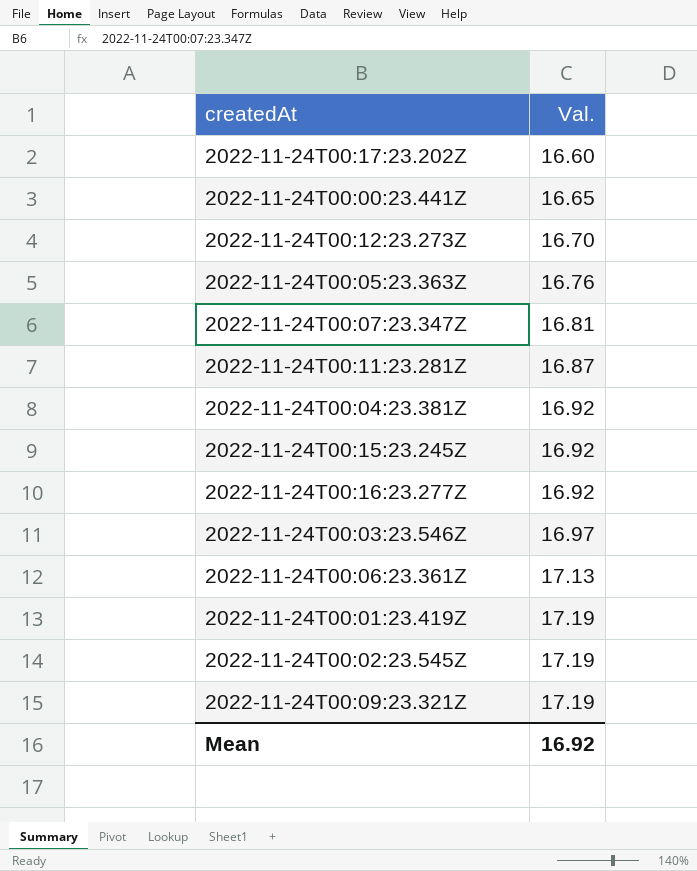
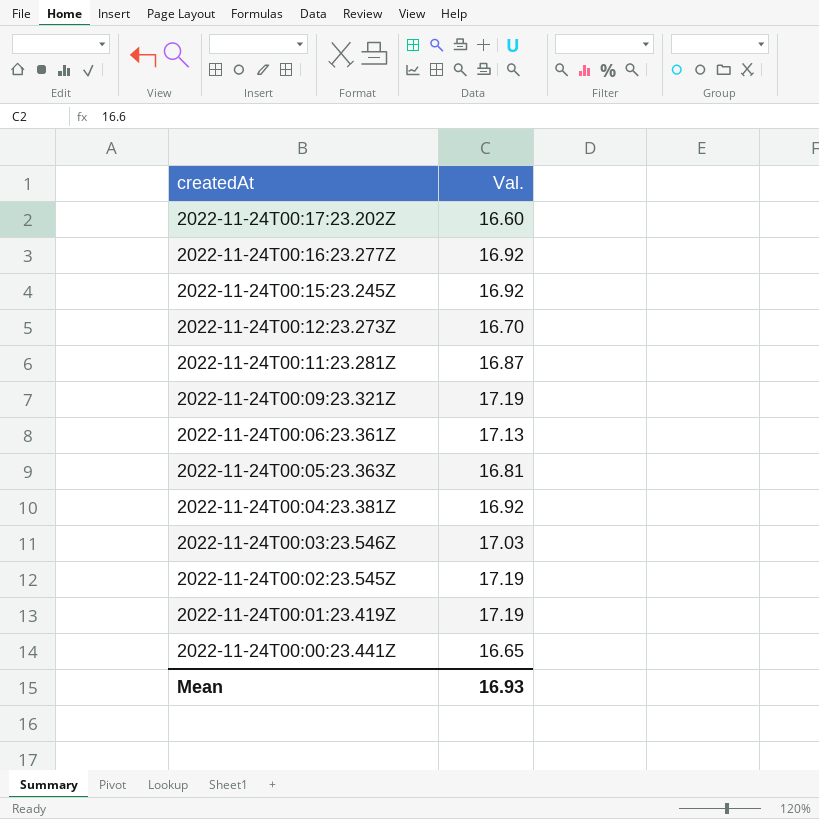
row order: Val. ascending -> createdAt descending
row 2022-11-24T00:07:23.347Z: 16.81 -> none
2022-11-24T00:05:23.363Z | Val.: 16.76 -> 16.81
2022-11-24T00:03:23.546Z | Val.: 16.97 -> 17.03
Mean | Val.: 16.92 -> 16.93

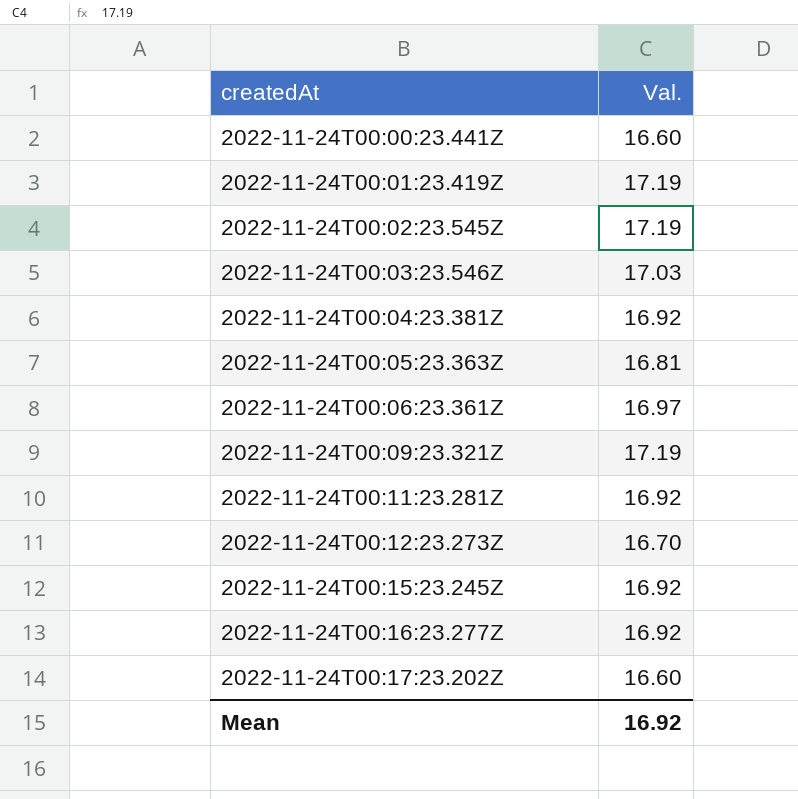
row order: createdAt descending -> createdAt ascending
2022-11-24T00:00:23.441Z | Val.: 16.65 -> 16.60
2022-11-24T00:06:23.361Z | Val.: 17.13 -> 16.97
2022-11-24T00:11:23.281Z | Val.: 16.87 -> 16.92
Mean | Val.: 16.93 -> 16.92

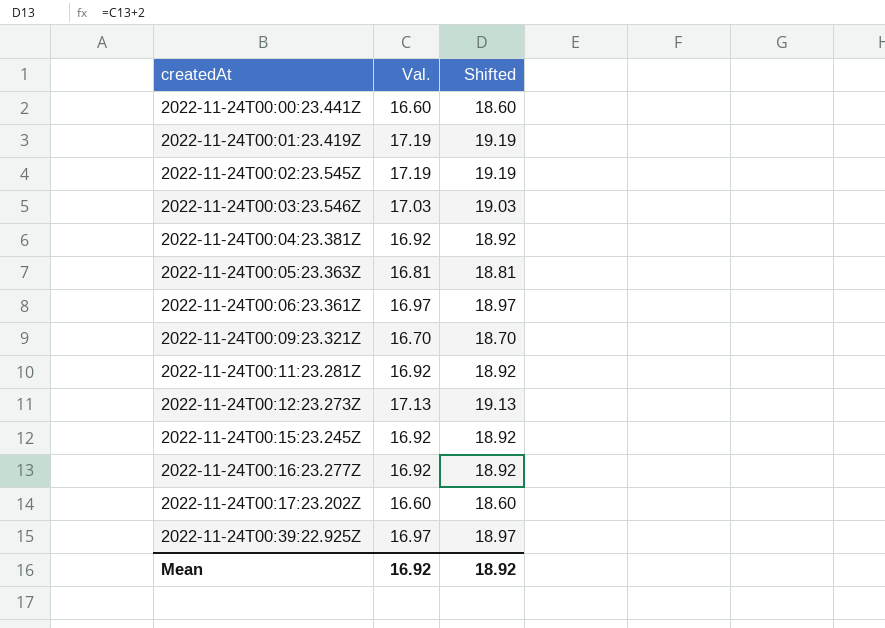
column Shifted | formula: none -> [Val.] + 2
2022-11-24T00:09:23.321Z | Val.: 17.19 -> 16.70
2022-11-24T00:12:23.273Z | Val.: 16.70 -> 17.13
row 2022-11-24T00:39:22.925Z: none -> 16.97 | 18.97

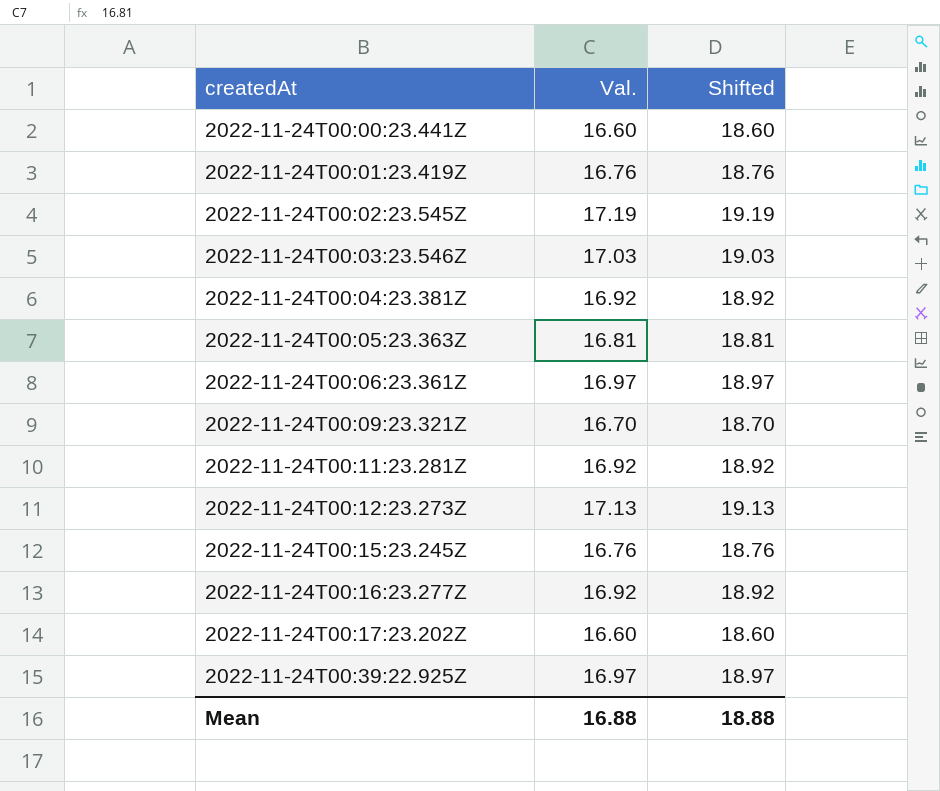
2022-11-24T00:01:23.419Z | Val.: 17.19 -> 16.76
2022-11-24T00:01:23.419Z | Shifted: 19.19 -> 18.76
2022-11-24T00:15:23.245Z | Val.: 16.92 -> 16.76
2022-11-24T00:15:23.245Z | Shifted: 18.92 -> 18.76
Mean | Val.: 16.92 -> 16.88
Mean | Shifted: 18.92 -> 18.88

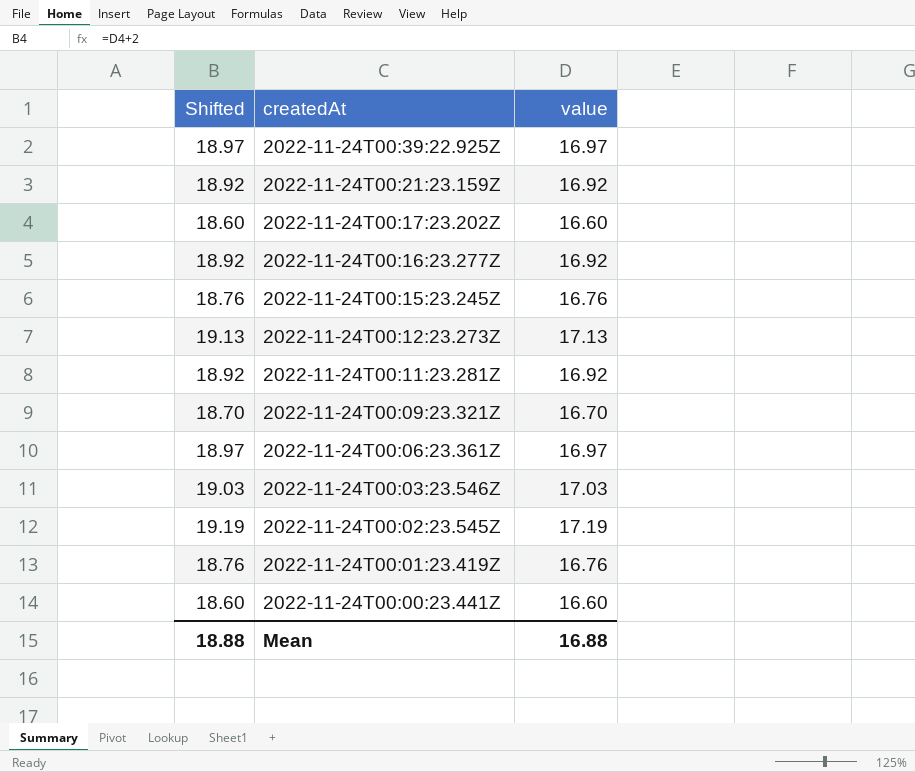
row order: createdAt ascending -> createdAt descending
column Shifted | position: 3 -> 1
column name: Val. -> value
row 2022-11-24T00:04:23.381Z: 16.92 | 18.92 -> none
row 2022-11-24T00:05:23.363Z: 16.81 | 18.81 -> none
row 2022-11-24T00:21:23.159Z: none -> 18.92 | 16.92

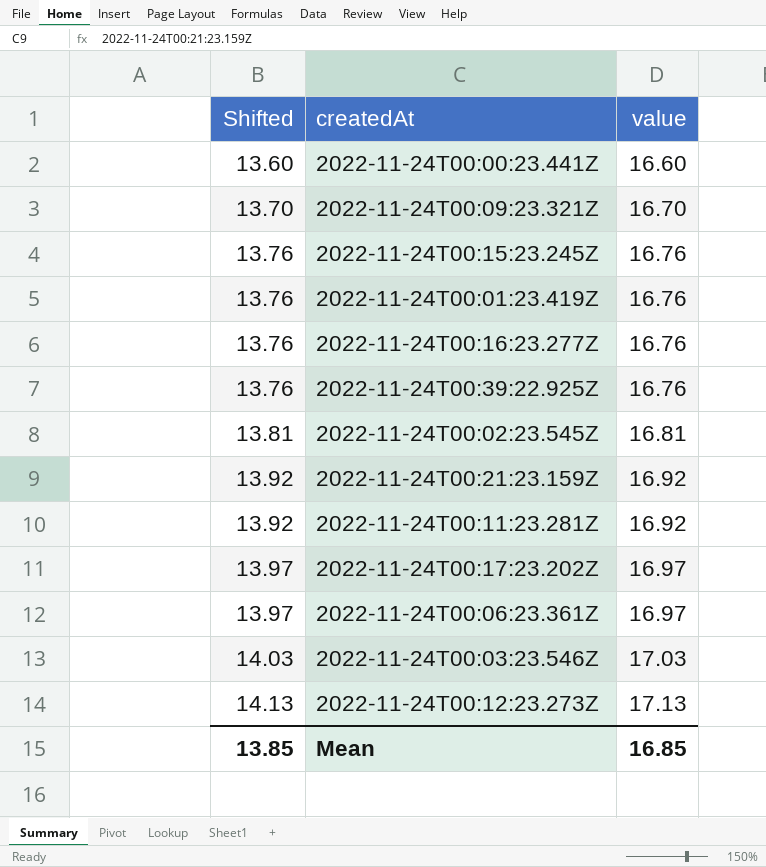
row order: createdAt descending -> Shifted ascending
column Shifted | formula: [value] + 2 -> [value] - 3
2022-11-24T00:16:23.277Z | value: 16.92 -> 16.76
2022-11-24T00:39:22.925Z | value: 16.97 -> 16.76
2022-11-24T00:02:23.545Z | value: 17.19 -> 16.81
2022-11-24T00:17:23.202Z | value: 16.60 -> 16.97
Mean | Shifted: 18.88 -> 13.85
Mean | value: 16.88 -> 16.85

